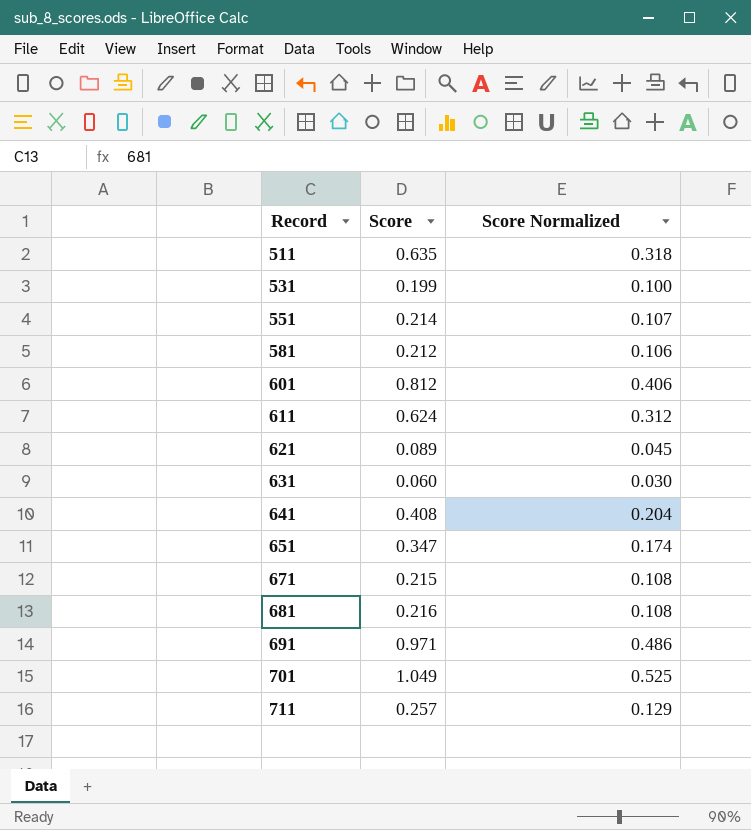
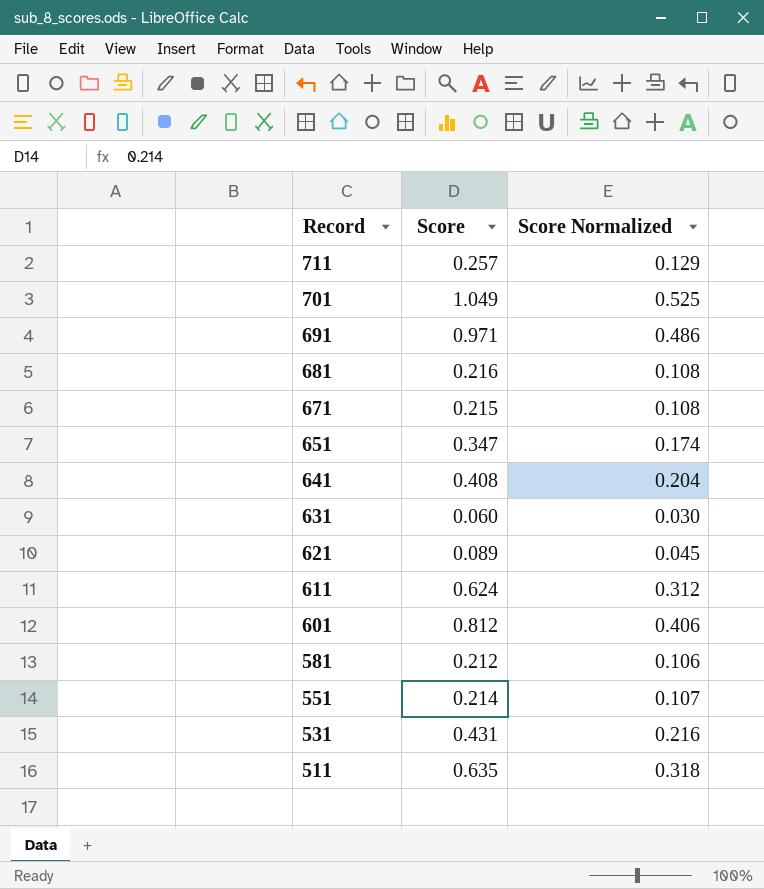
row order: Record ascending -> Record descending
531 | Score: 0.199 -> 0.431
531 | Score Normalized: 0.100 -> 0.216

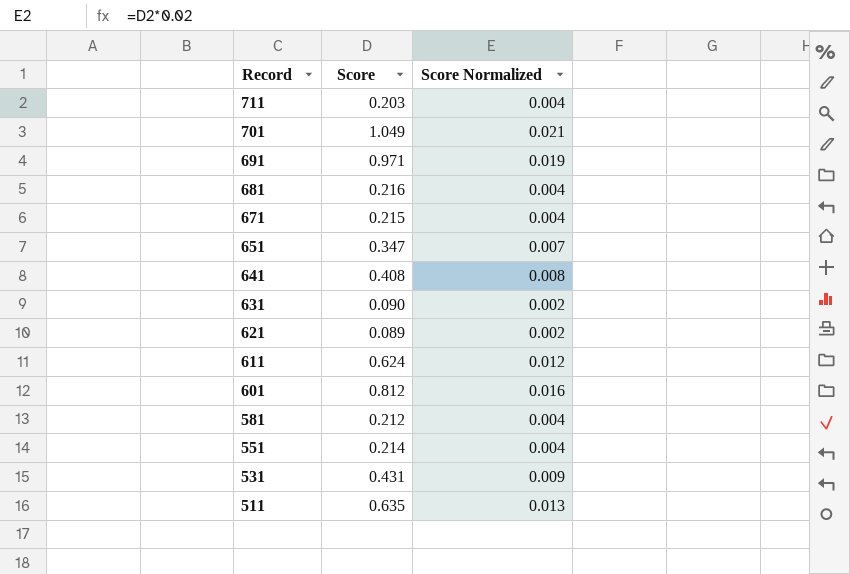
column Score Normalized | formula: [Score] * 0.5 -> [Score] * 0.02
711 | Score: 0.257 -> 0.203
631 | Score: 0.060 -> 0.090

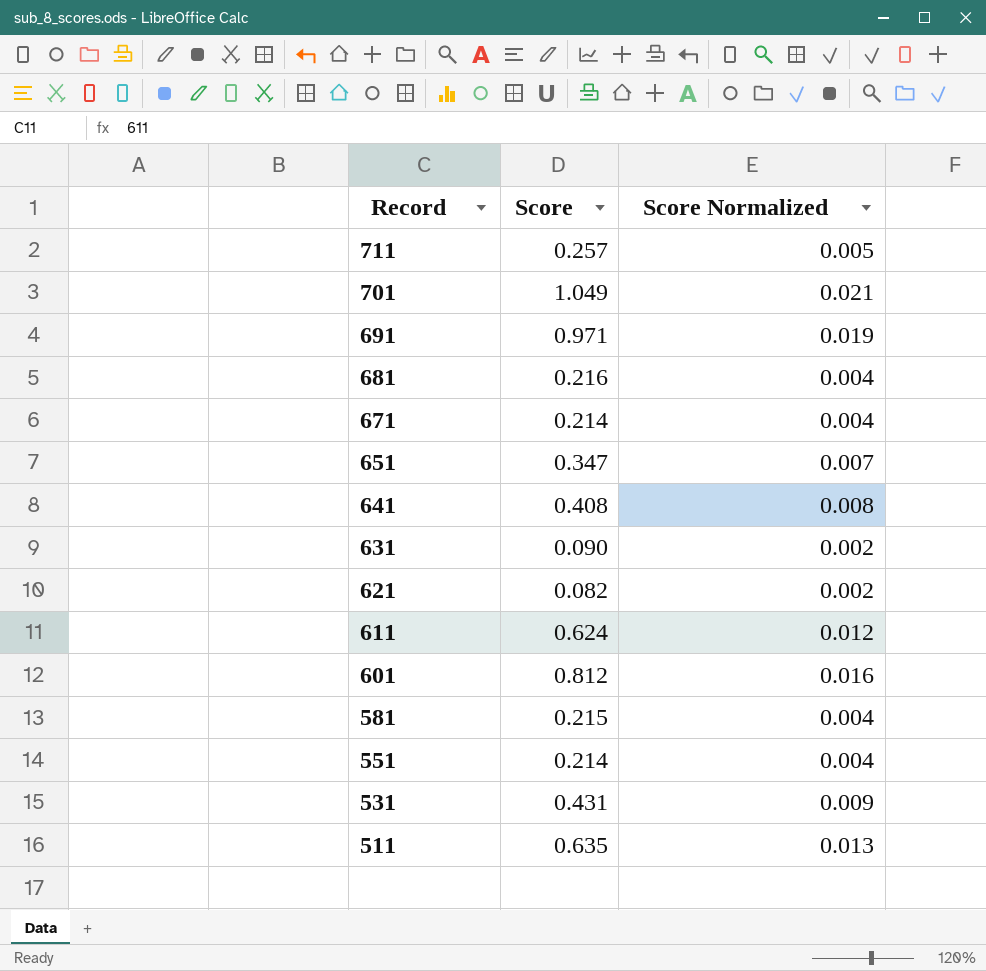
711 | Score: 0.203 -> 0.257
711 | Score Normalized: 0.004 -> 0.005
671 | Score: 0.215 -> 0.214
621 | Score: 0.089 -> 0.082
581 | Score: 0.212 -> 0.215

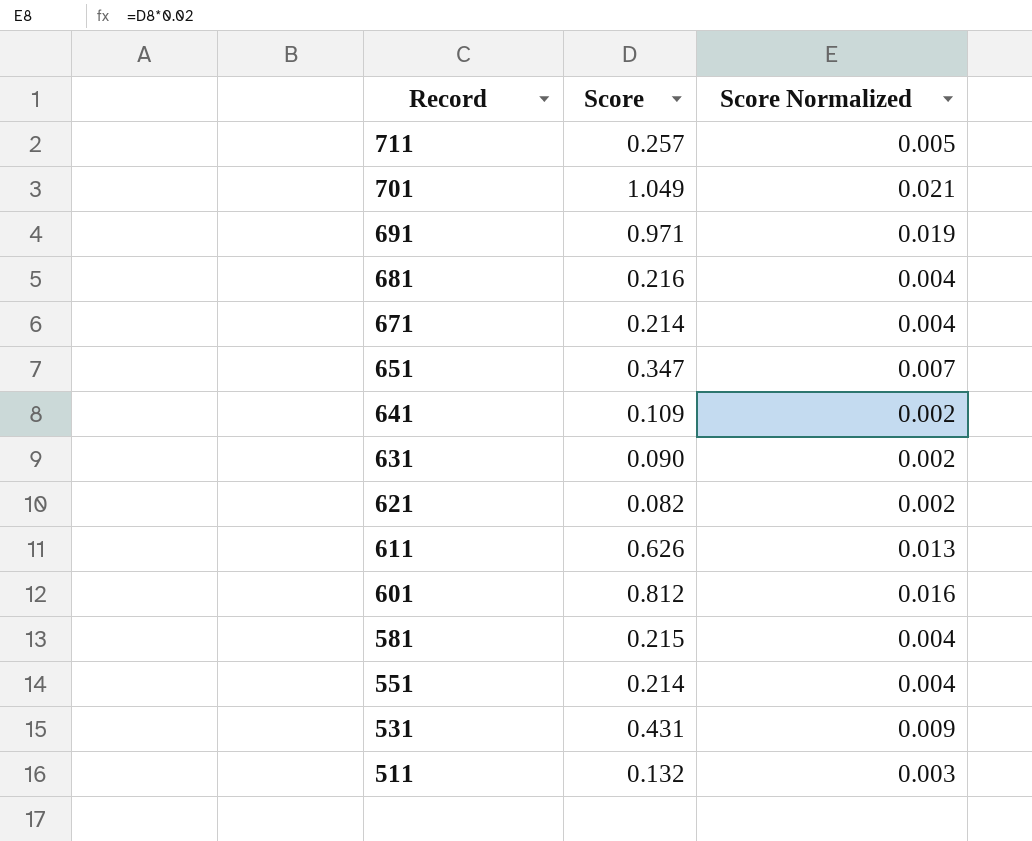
641 | Score: 0.408 -> 0.109
641 | Score Normalized: 0.008 -> 0.002
611 | Score: 0.624 -> 0.626
611 | Score Normalized: 0.012 -> 0.013
511 | Score: 0.635 -> 0.132
511 | Score Normalized: 0.013 -> 0.003

